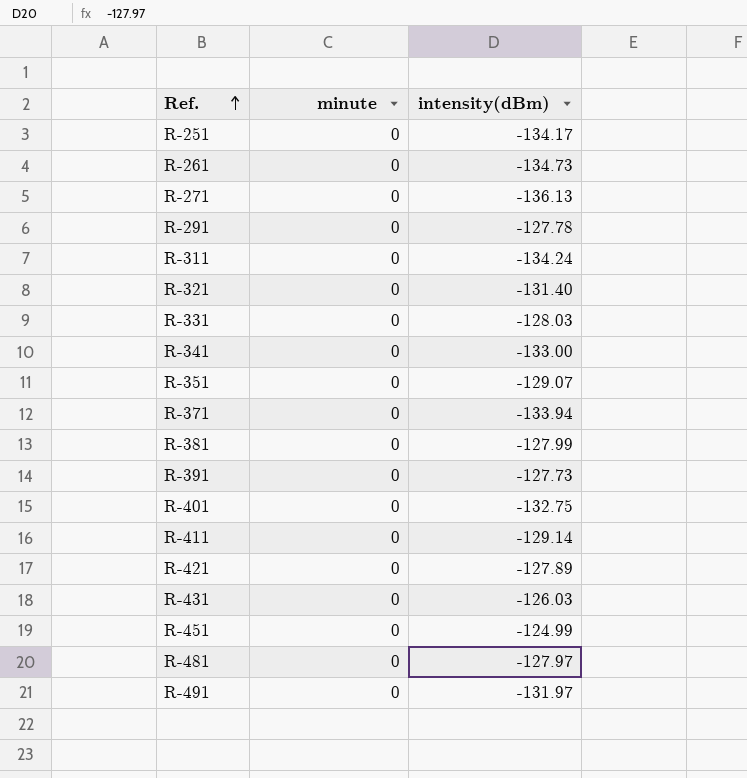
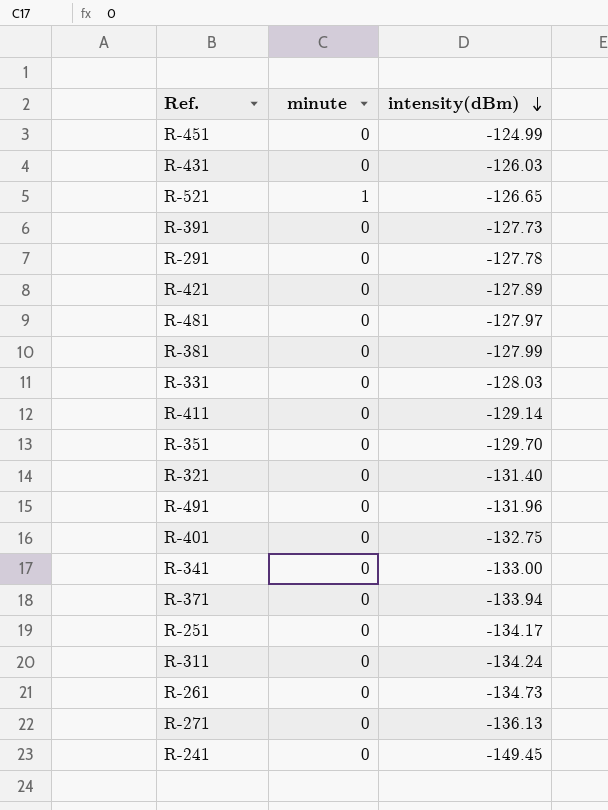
row order: Ref. ascending -> intensity(dBm) descending
row R-521: none -> 1 | -126.65
R-351 | intensity(dBm): -129.07 -> -129.70
R-491 | intensity(dBm): -131.97 -> -131.96
row R-241: none -> 0 | -149.45

